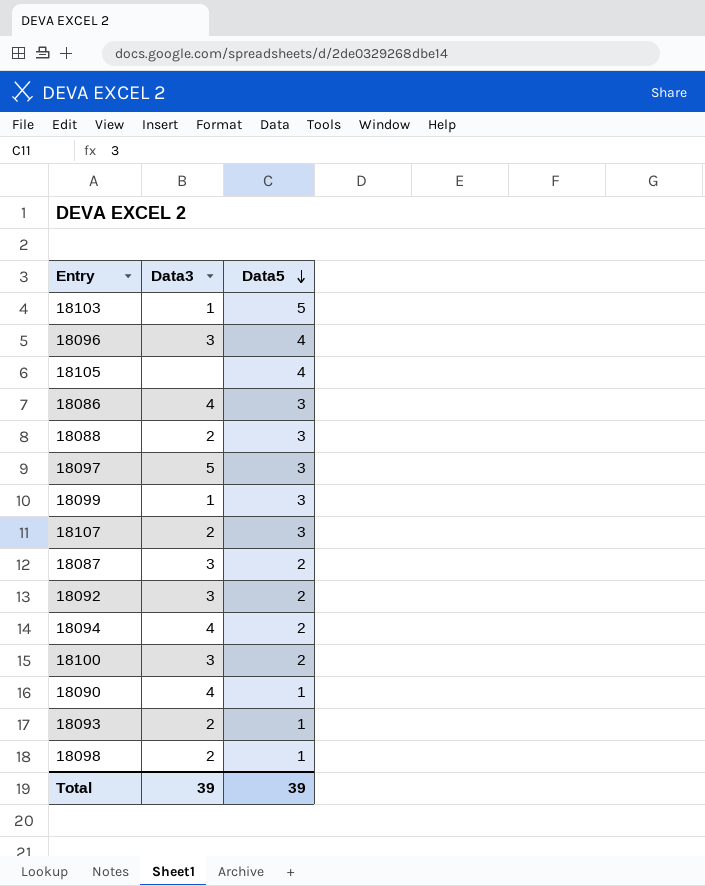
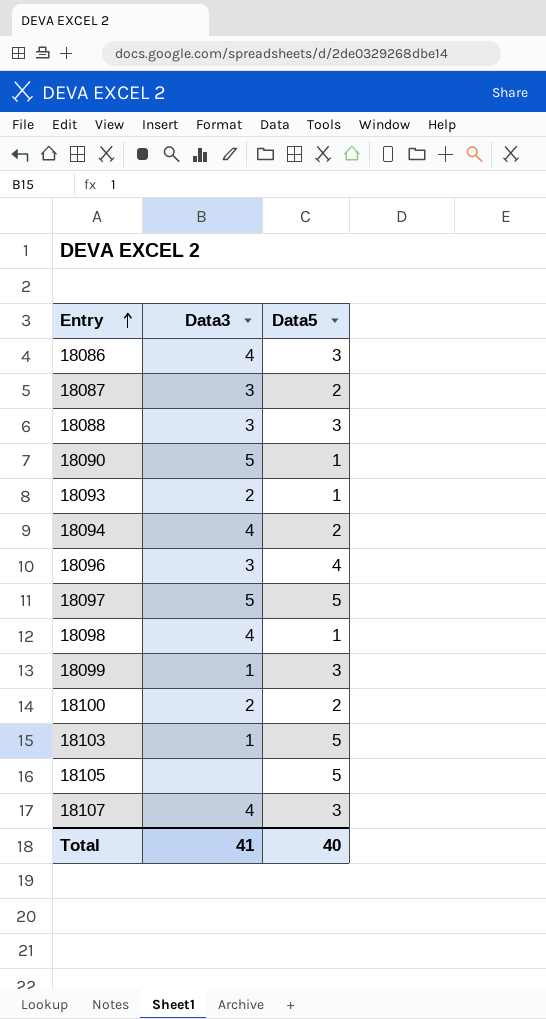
row order: Data5 descending -> Entry ascending
row 18092: 3 | 2 -> none
18088 | Data3: 2 -> 3
18090 | Data3: 4 -> 5
18097 | Data5: 3 -> 5
18098 | Data3: 2 -> 4
18100 | Data3: 3 -> 2
18105 | Data5: 4 -> 5
18107 | Data3: 2 -> 4
Total | Data3: 39 -> 41
Total | Data5: 39 -> 40

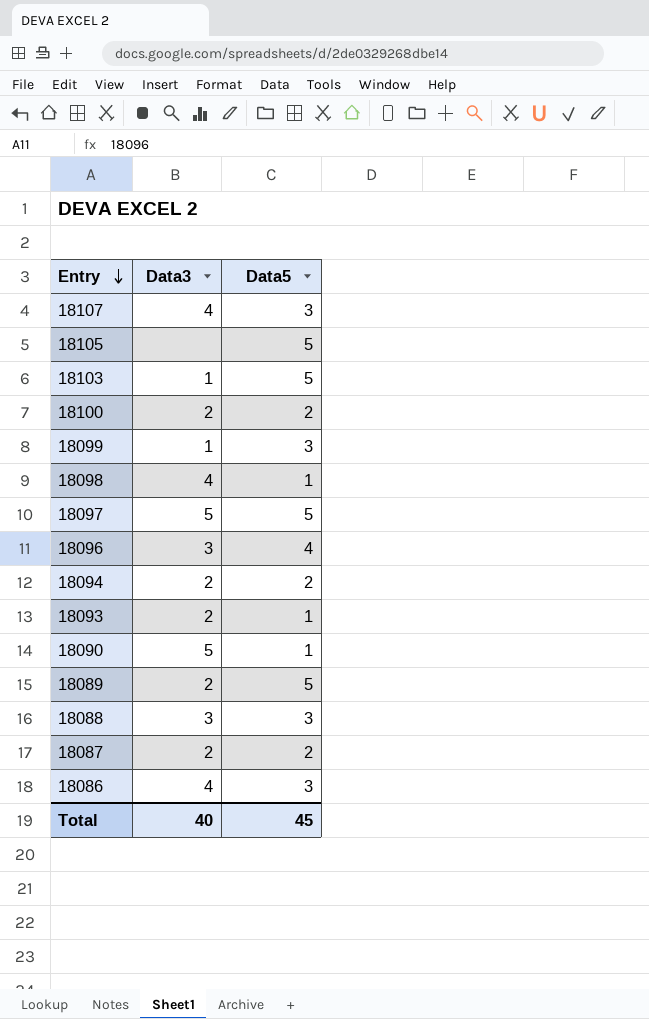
row order: Entry ascending -> Entry descending
18094 | Data3: 4 -> 2
row 18089: none -> 2 | 5
18087 | Data3: 3 -> 2
Total | Data3: 41 -> 40
Total | Data5: 40 -> 45

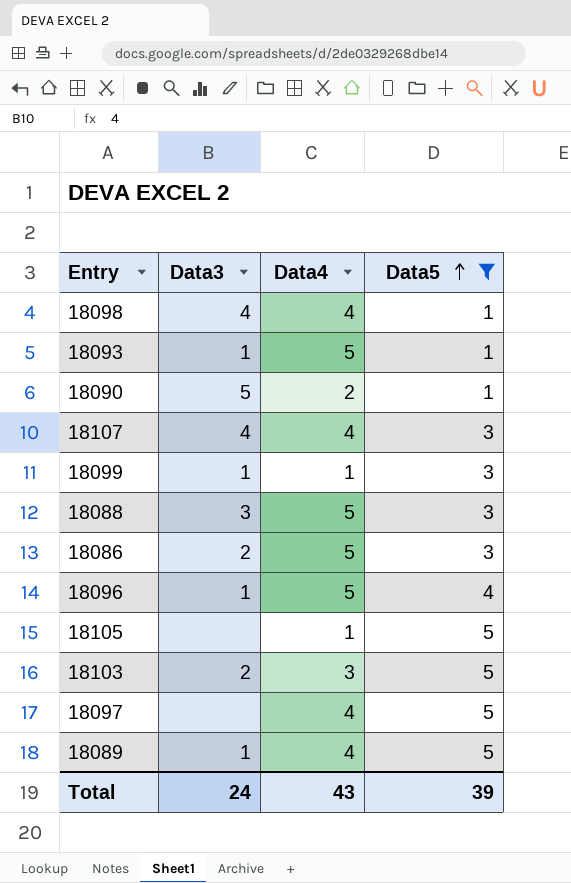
filter: none -> Data5 != 2
row order: Entry descending -> Data5 ascending
column Data4 | position: none -> 3
18093 | Data3: 2 -> 1
18086 | Data3: 4 -> 2
18096 | Data3: 3 -> 1
18103 | Data3: 1 -> 2
18097 | Data3: 5 -> none
18089 | Data3: 2 -> 1
Total | Data3: 40 -> 24
Total | Data5: 45 -> 39

